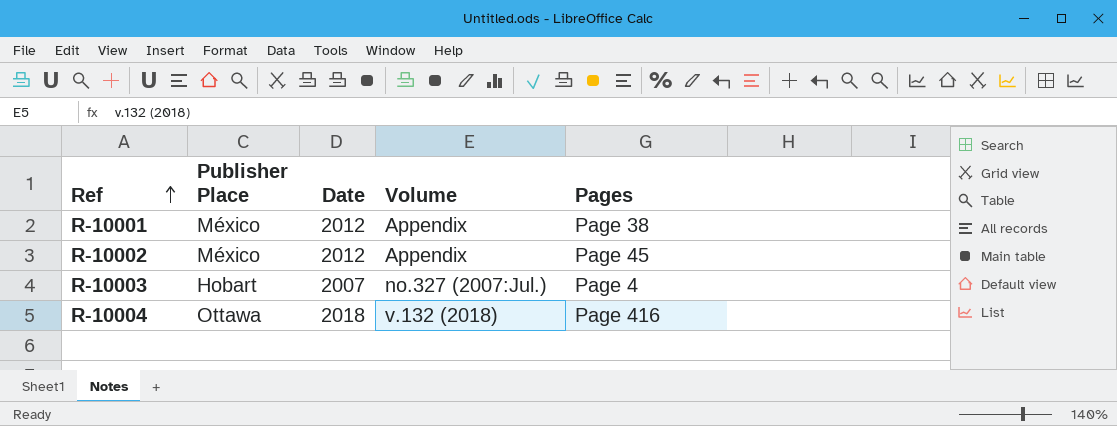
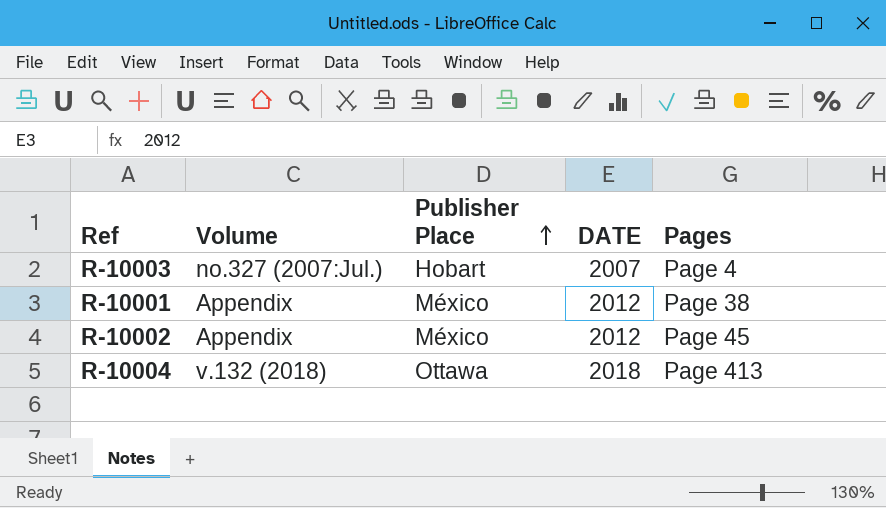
row order: Ref ascending -> Publisher Place ascending
column Volume | position: 4 -> 2
column name: Date -> DATE
R-10004 | Pages: Page 416 -> Page 413

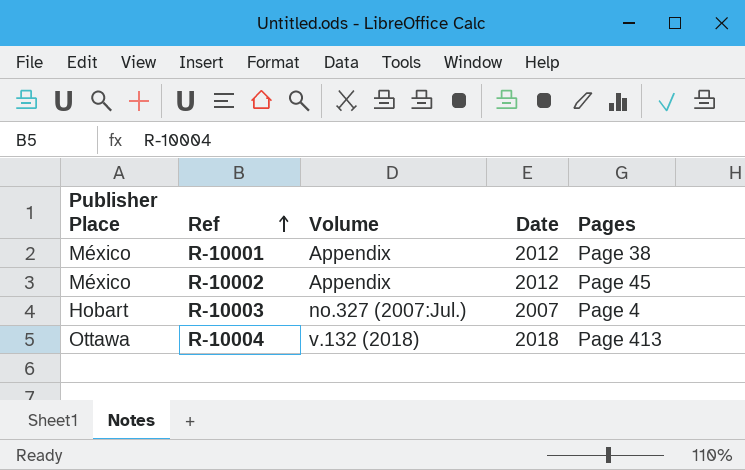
row order: Publisher Place ascending -> Ref ascending
column Publisher Place | position: 3 -> 1
column name: DATE -> Date

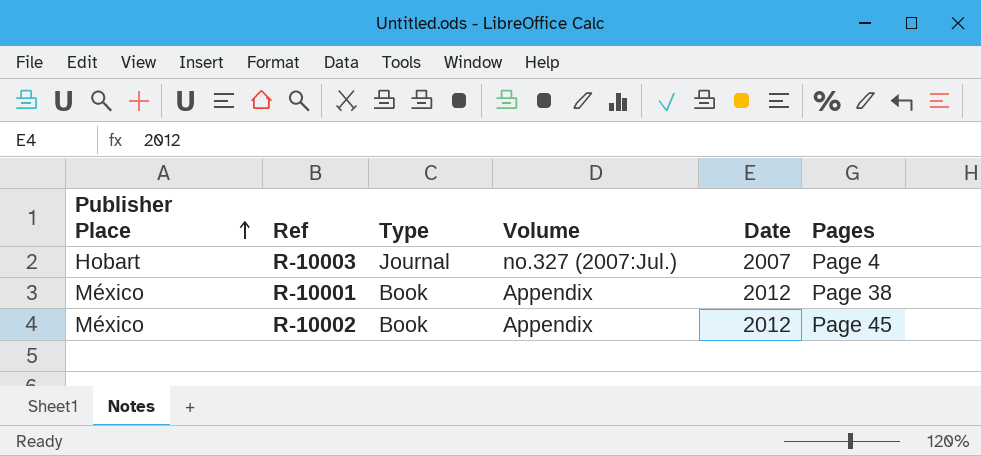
row order: Ref ascending -> Publisher Place ascending
column Type | position: none -> 3
row R-10004: Ottawa | v.132 (2018) | 2018 | Page 413 -> none

